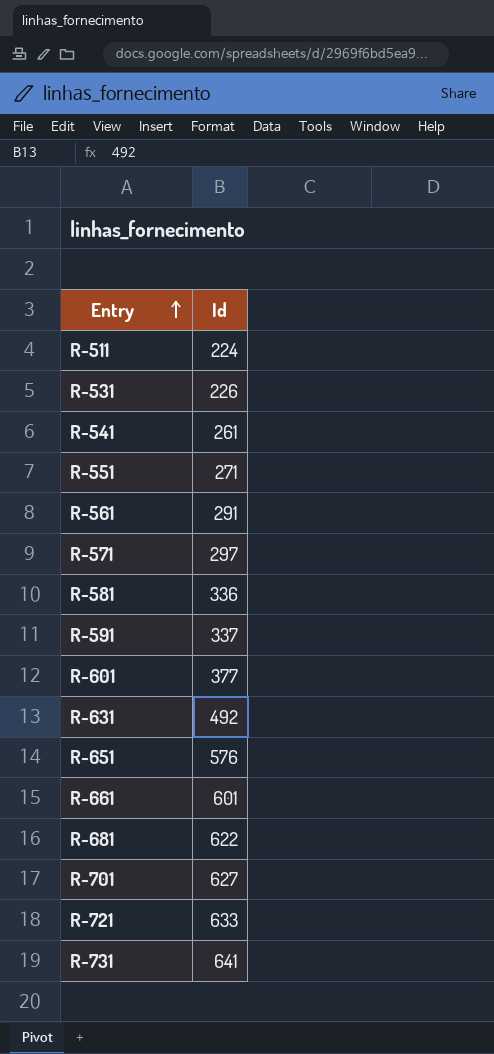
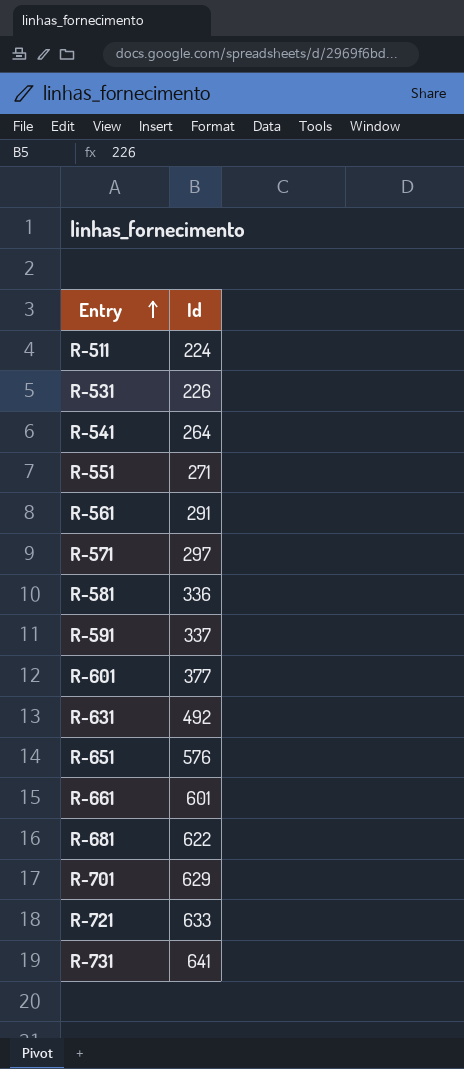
R-541 | Id: 261 -> 264
R-701 | Id: 627 -> 629

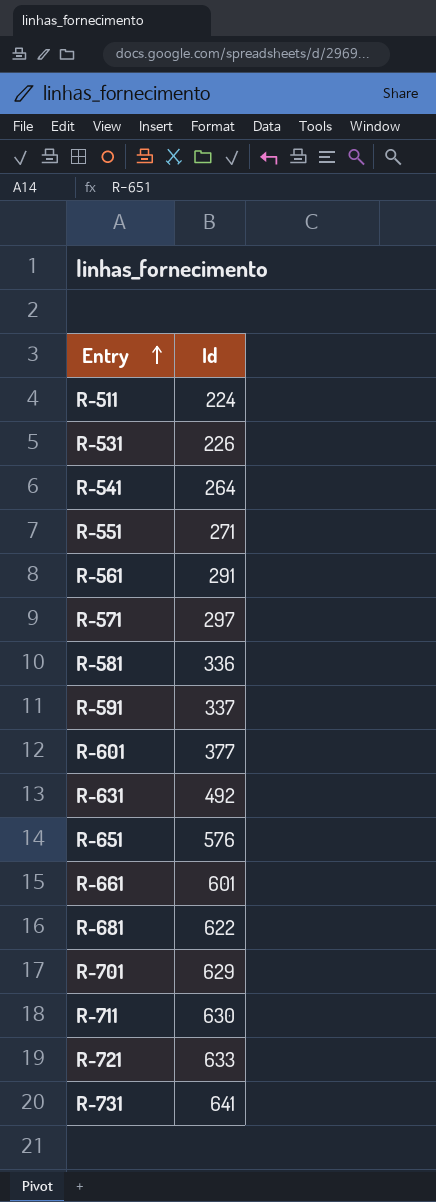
row R-711: none -> 630

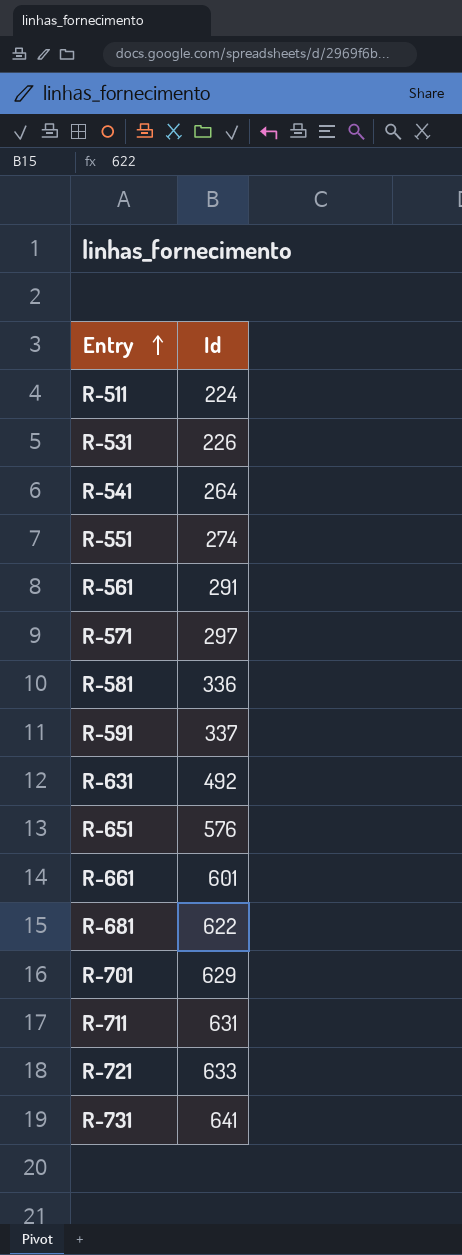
row R-601: 377 -> none
R-551 | Id: 271 -> 274
R-711 | Id: 630 -> 631

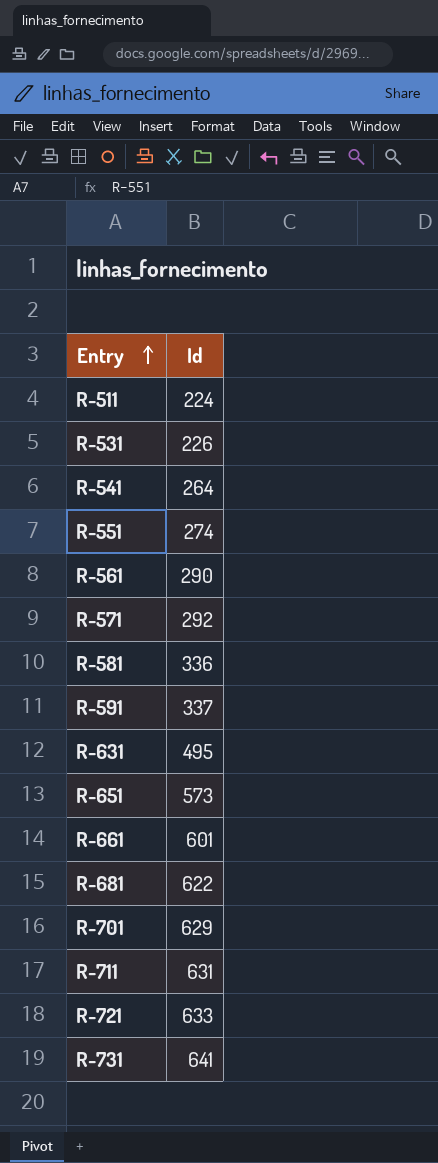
R-561 | Id: 291 -> 290
R-571 | Id: 297 -> 292
R-631 | Id: 492 -> 495
R-651 | Id: 576 -> 573

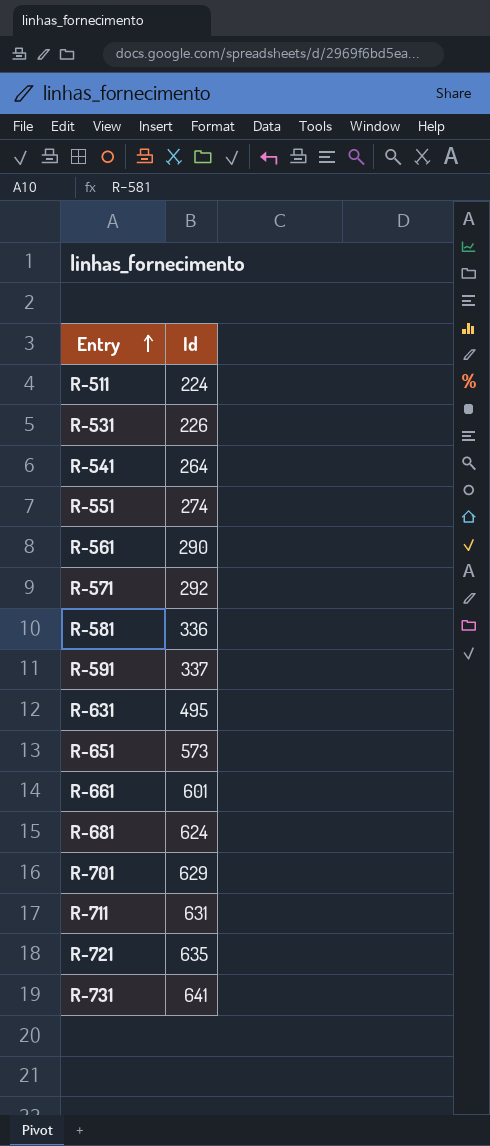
R-681 | Id: 622 -> 624
R-721 | Id: 633 -> 635

